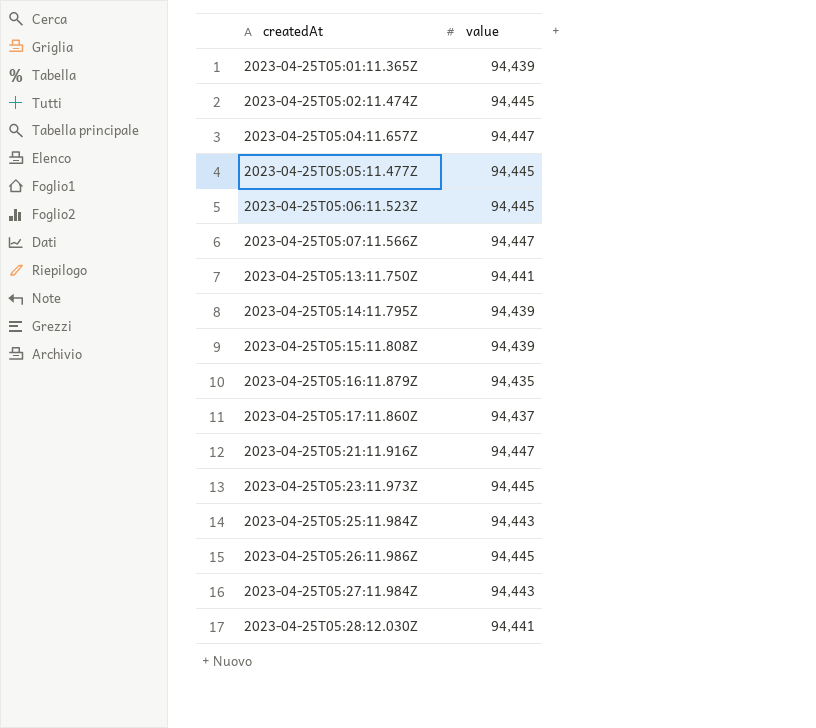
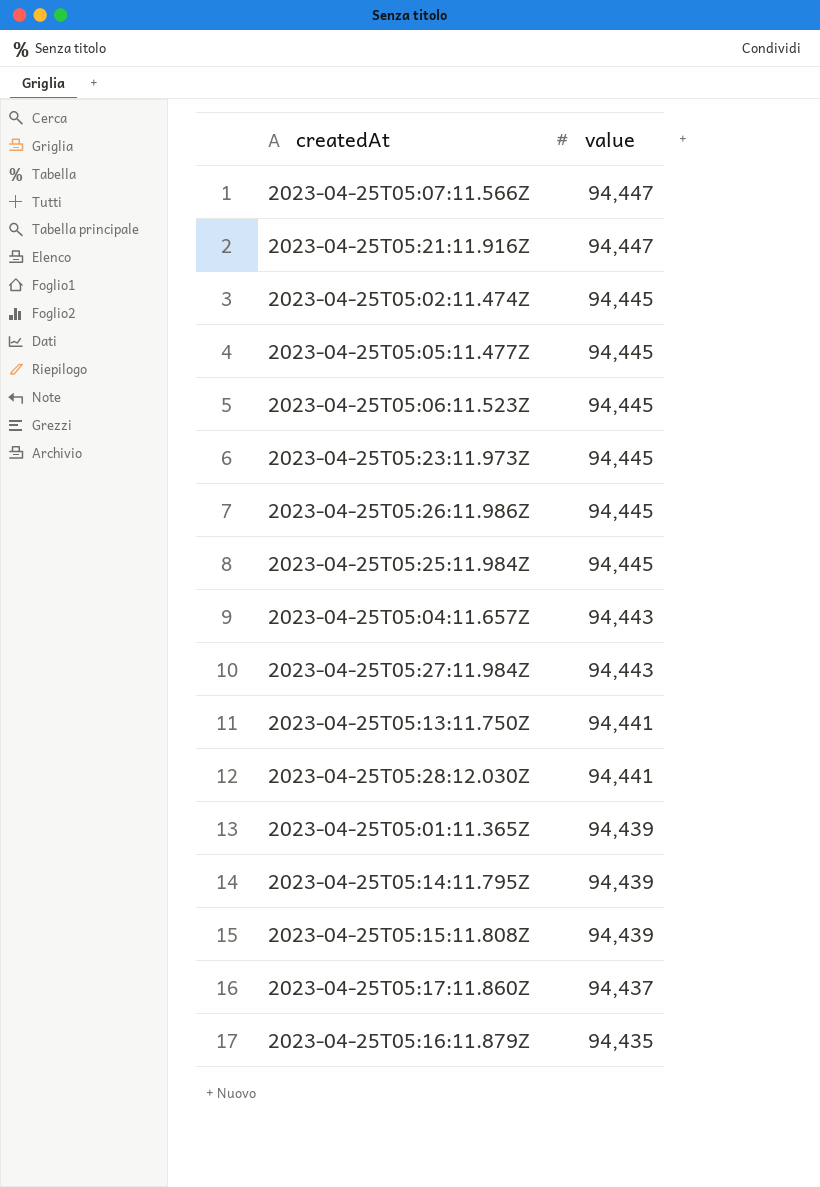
row order: createdAt ascending -> value descending
2023-04-25T05:25:11.984Z | value: 94,443 -> 94,445
2023-04-25T05:04:11.657Z | value: 94,447 -> 94,443

